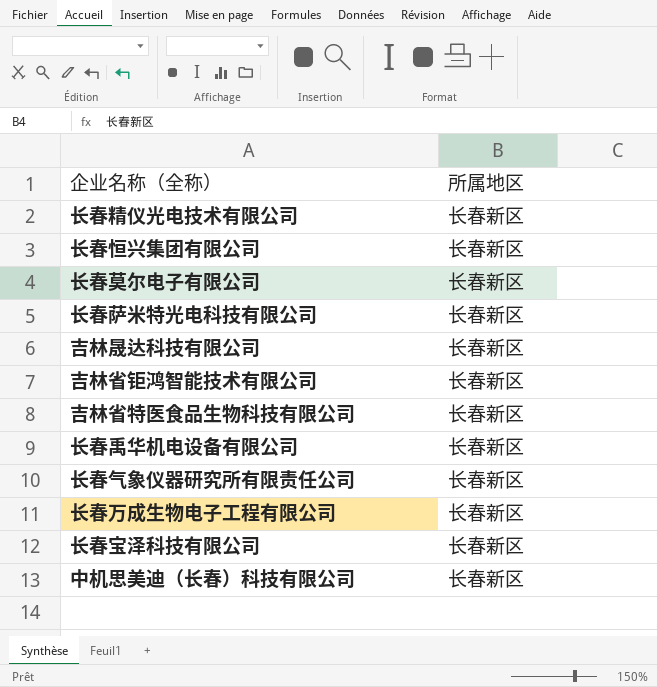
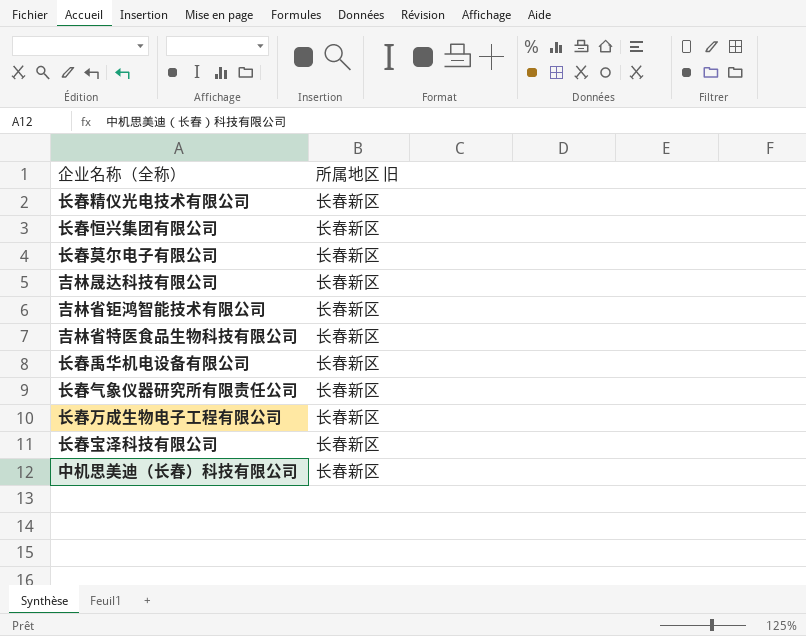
column name: 所属地区 -> 所属地区 旧
row 长春萨米特光电科技有限公司: 长春新区 -> none

